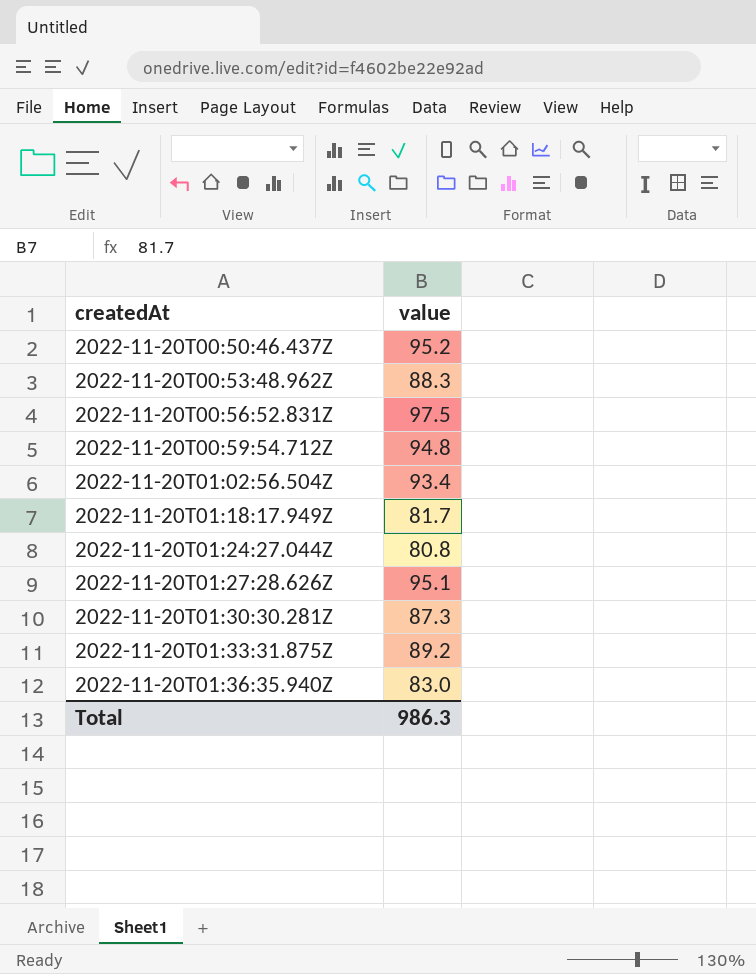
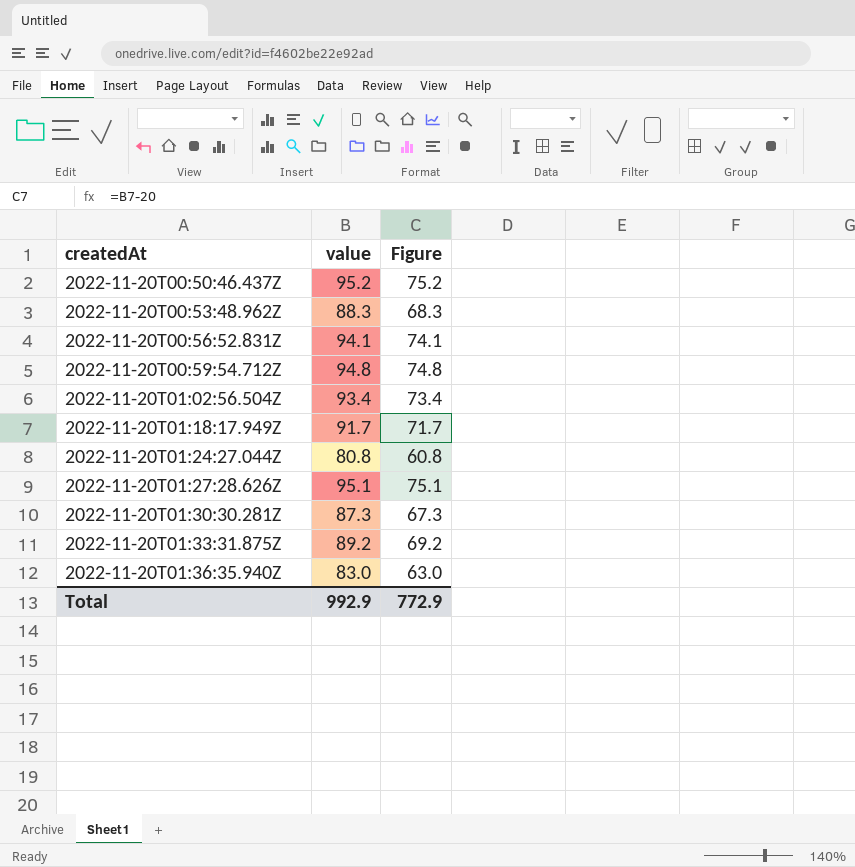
column Figure | formula: none -> [value] - 20
2022-11-20T00:56:52.831Z | value: 97.5 -> 94.1
2022-11-20T01:18:17.949Z | value: 81.7 -> 91.7
Total | value: 986.3 -> 992.9

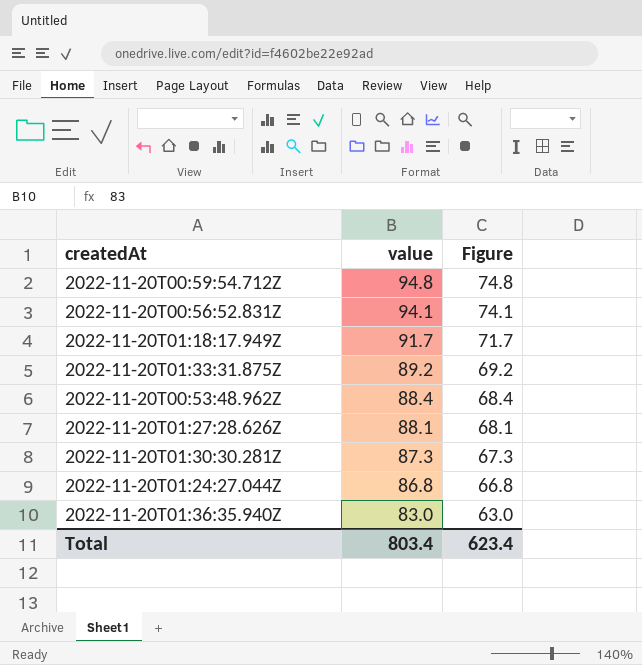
row order: createdAt ascending -> value descending
row 2022-11-20T00:50:46.437Z: 95.2 | 75.2 -> none
row 2022-11-20T01:02:56.504Z: 93.4 | 73.4 -> none
2022-11-20T00:53:48.962Z | value: 88.3 -> 88.4
2022-11-20T00:53:48.962Z | Figure: 68.3 -> 68.4
2022-11-20T01:27:28.626Z | value: 95.1 -> 88.1
2022-11-20T01:27:28.626Z | Figure: 75.1 -> 68.1
2022-11-20T01:24:27.044Z | value: 80.8 -> 86.8
2022-11-20T01:24:27.044Z | Figure: 60.8 -> 66.8
Total | value: 992.9 -> 803.4
Total | Figure: 772.9 -> 623.4

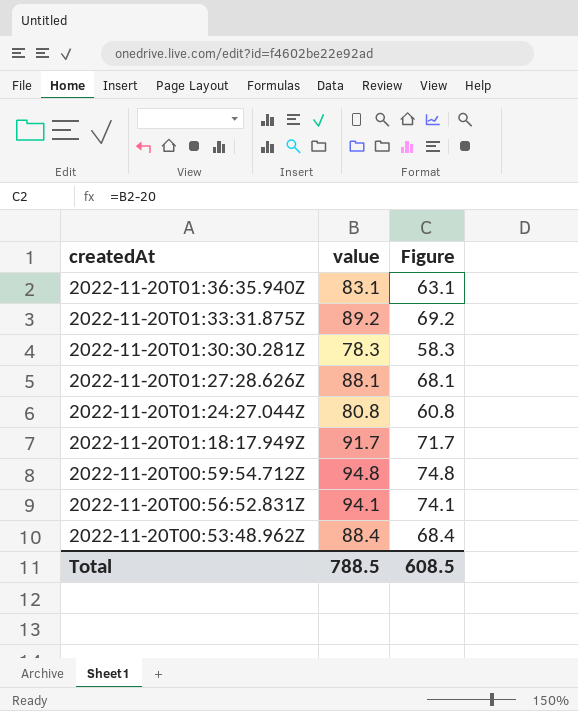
row order: value descending -> createdAt descending
2022-11-20T01:36:35.940Z | value: 83.0 -> 83.1
2022-11-20T01:36:35.940Z | Figure: 63.0 -> 63.1
2022-11-20T01:30:30.281Z | value: 87.3 -> 78.3
2022-11-20T01:30:30.281Z | Figure: 67.3 -> 58.3
2022-11-20T01:24:27.044Z | value: 86.8 -> 80.8
2022-11-20T01:24:27.044Z | Figure: 66.8 -> 60.8
Total | value: 803.4 -> 788.5
Total | Figure: 623.4 -> 608.5

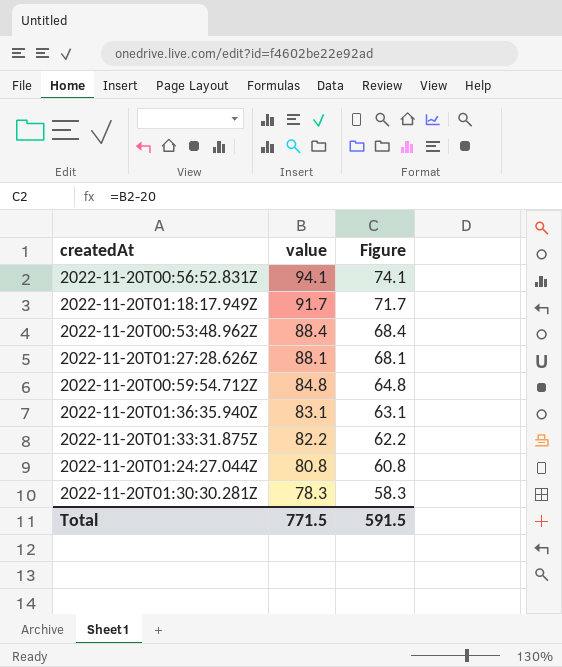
row order: createdAt descending -> value descending
2022-11-20T00:59:54.712Z | value: 94.8 -> 84.8
2022-11-20T00:59:54.712Z | Figure: 74.8 -> 64.8
2022-11-20T01:33:31.875Z | value: 89.2 -> 82.2
2022-11-20T01:33:31.875Z | Figure: 69.2 -> 62.2
Total | value: 788.5 -> 771.5
Total | Figure: 608.5 -> 591.5

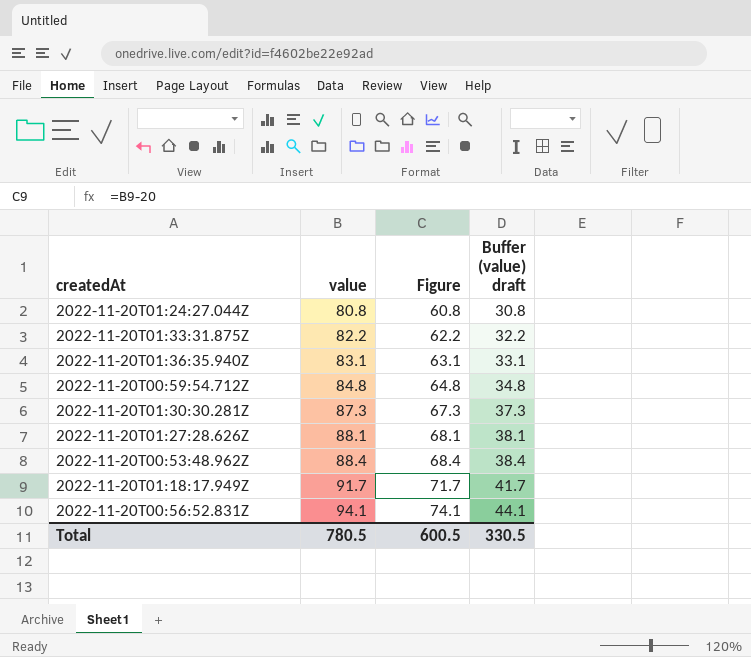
row order: value descending -> value ascending
column Buffer (value) draft | formula: none -> [value] - 50
2022-11-20T01:30:30.281Z | value: 78.3 -> 87.3
2022-11-20T01:30:30.281Z | Figure: 58.3 -> 67.3
Total | value: 771.5 -> 780.5
Total | Figure: 591.5 -> 600.5

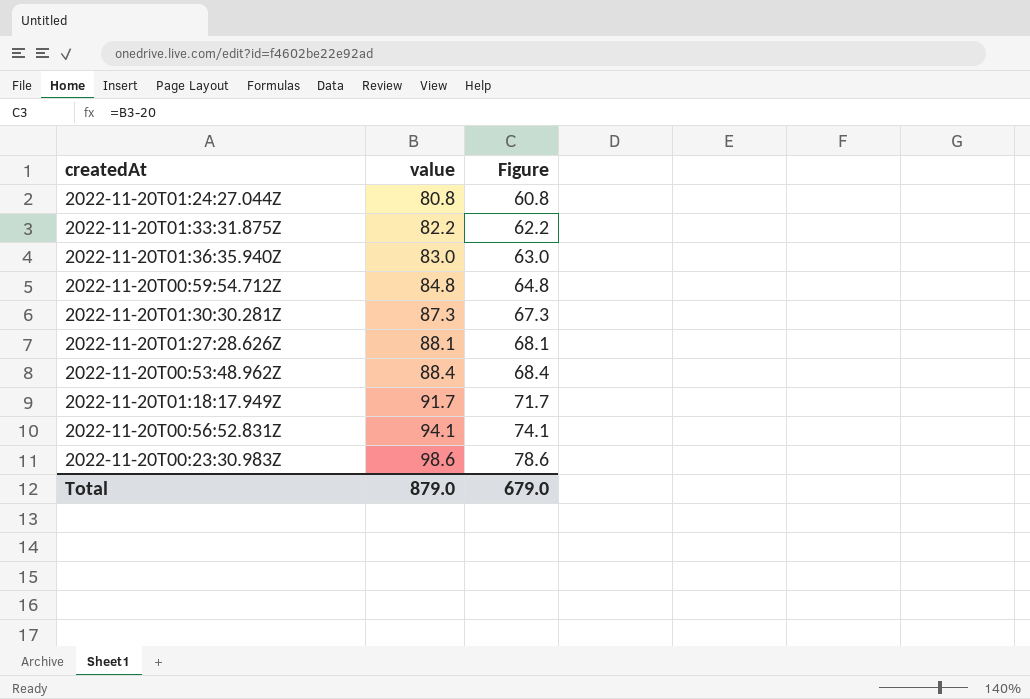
column Buffer (value) draft | formula: [value] - 50 -> none
2022-11-20T01:36:35.940Z | value: 83.1 -> 83.0
2022-11-20T01:36:35.940Z | Figure: 63.1 -> 63.0
row 2022-11-20T00:23:30.983Z: none -> 98.6 | 78.6
Total | value: 780.5 -> 879.0
Total | Figure: 600.5 -> 679.0

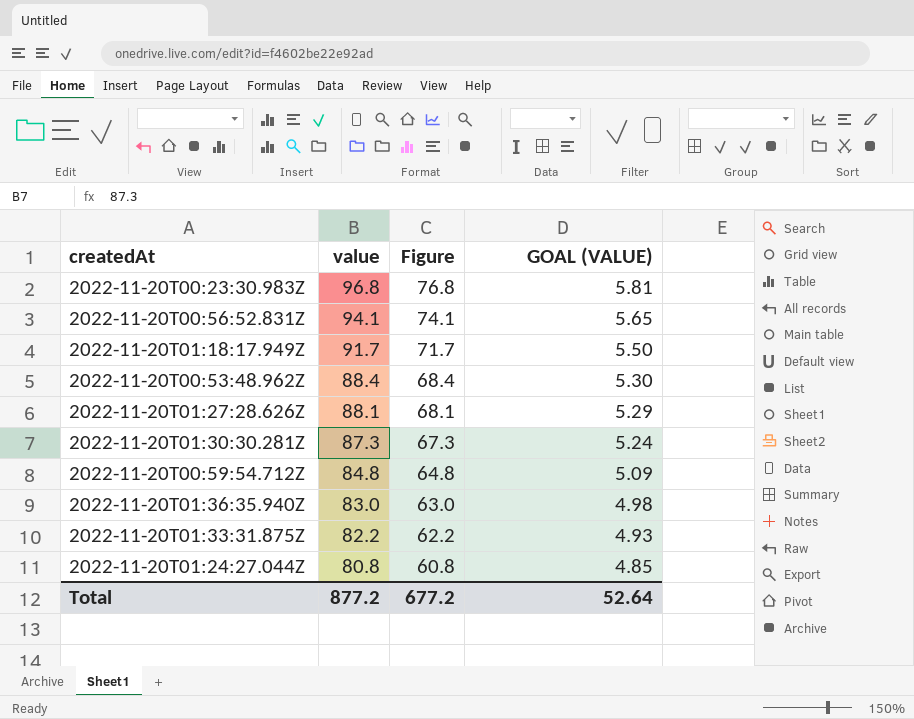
row order: value ascending -> value descending
column GOAL (VALUE) | formula: none -> [value] * 0.06
2022-11-20T00:23:30.983Z | value: 98.6 -> 96.8
2022-11-20T00:23:30.983Z | Figure: 78.6 -> 76.8
Total | value: 879.0 -> 877.2
Total | Figure: 679.0 -> 677.2

